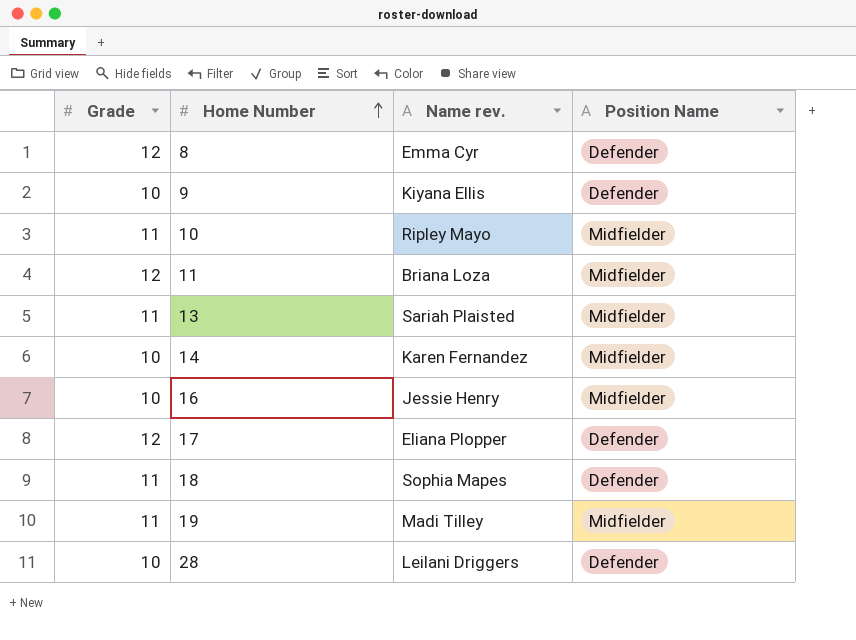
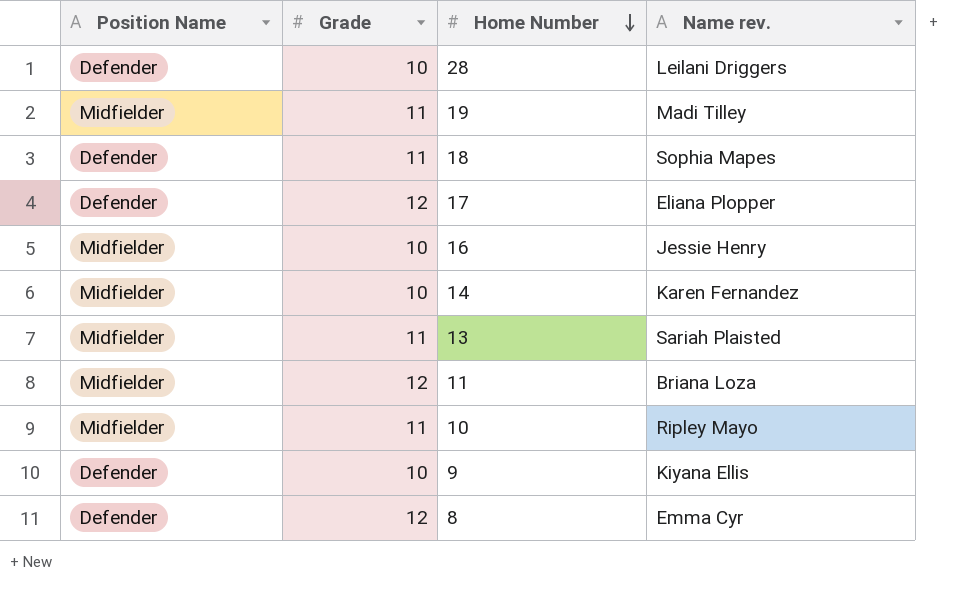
row order: Home Number ascending -> Home Number descending
column Position Name | position: 4 -> 1

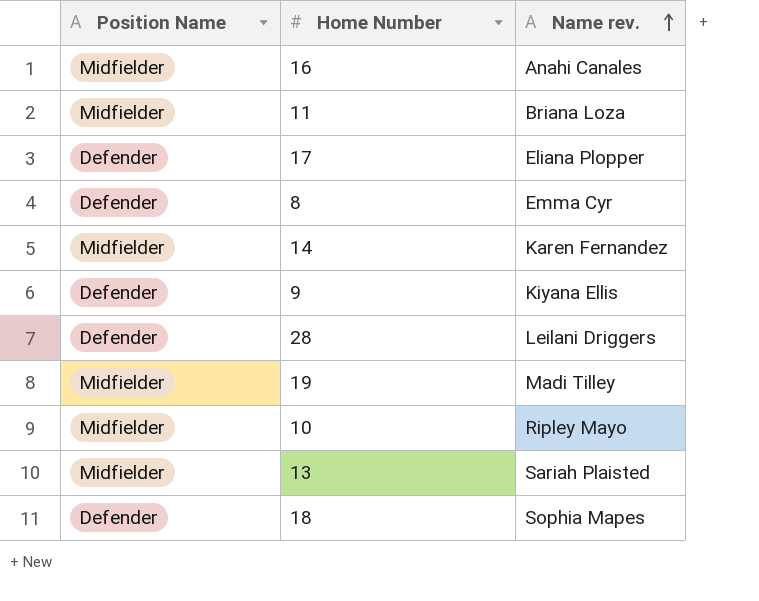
row order: Home Number descending -> Name rev. ascending
column Grade | position: 2 -> none
16 | Name rev.: Jessie Henry -> Anahi Canales

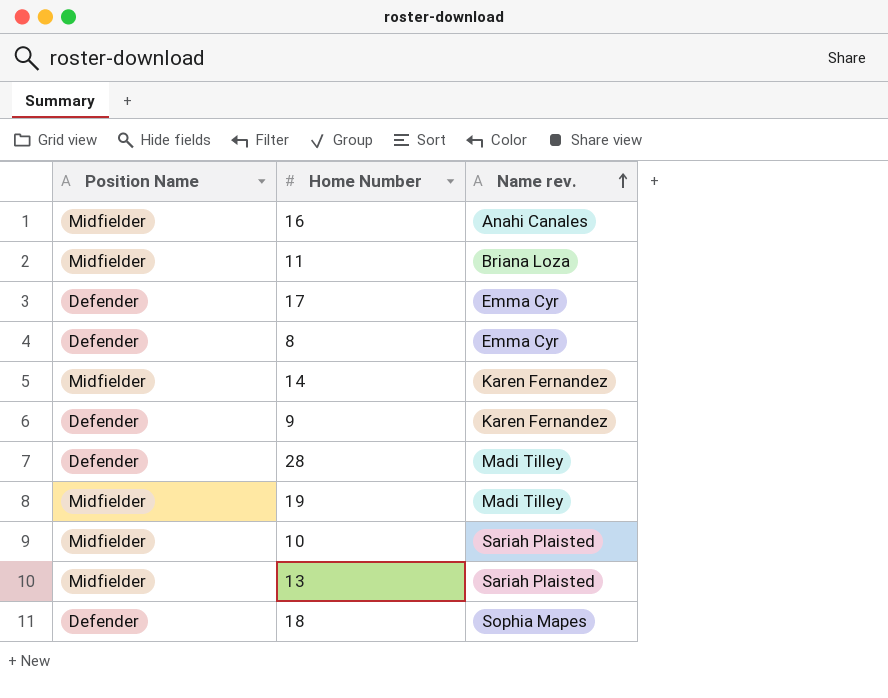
17 | Name rev.: Eliana Plopper -> Emma Cyr
9 | Name rev.: Kiyana Ellis -> Karen Fernandez
28 | Name rev.: Leilani Driggers -> Madi Tilley
10 | Name rev.: Ripley Mayo -> Sariah Plaisted

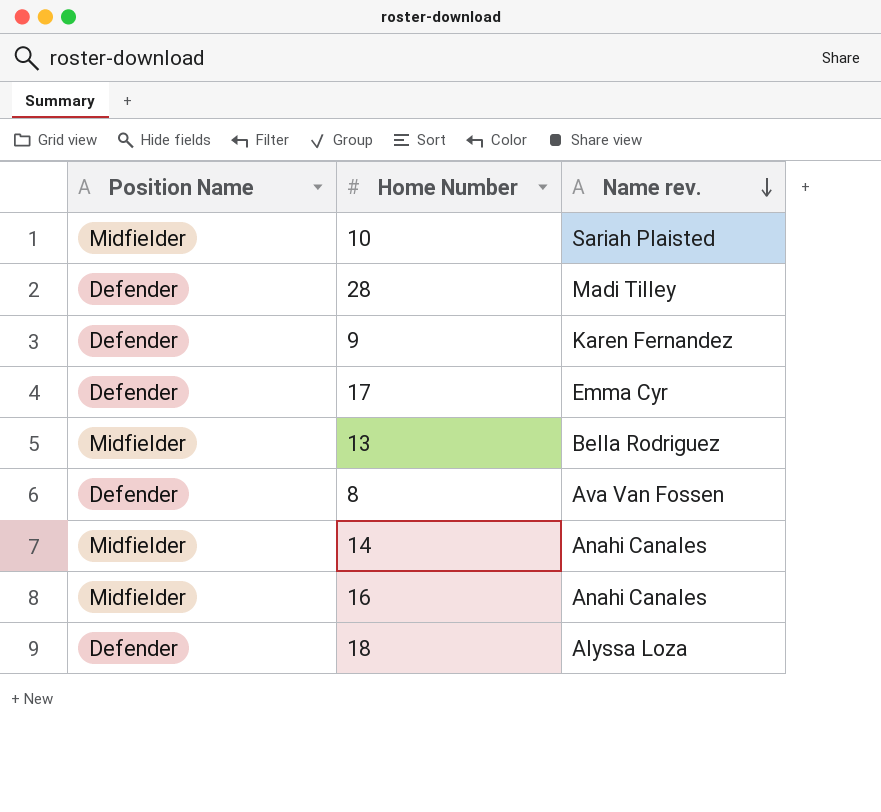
row order: Name rev. ascending -> Name rev. descending
row 11: Midfielder | Briana Loza -> none
row 19: Midfielder | Madi Tilley -> none
13 | Name rev.: Sariah Plaisted -> Bella Rodriguez
8 | Name rev.: Emma Cyr -> Ava Van Fossen
14 | Name rev.: Karen Fernandez -> Anahi Canales
18 | Name rev.: Sophia Mapes -> Alyssa Loza

